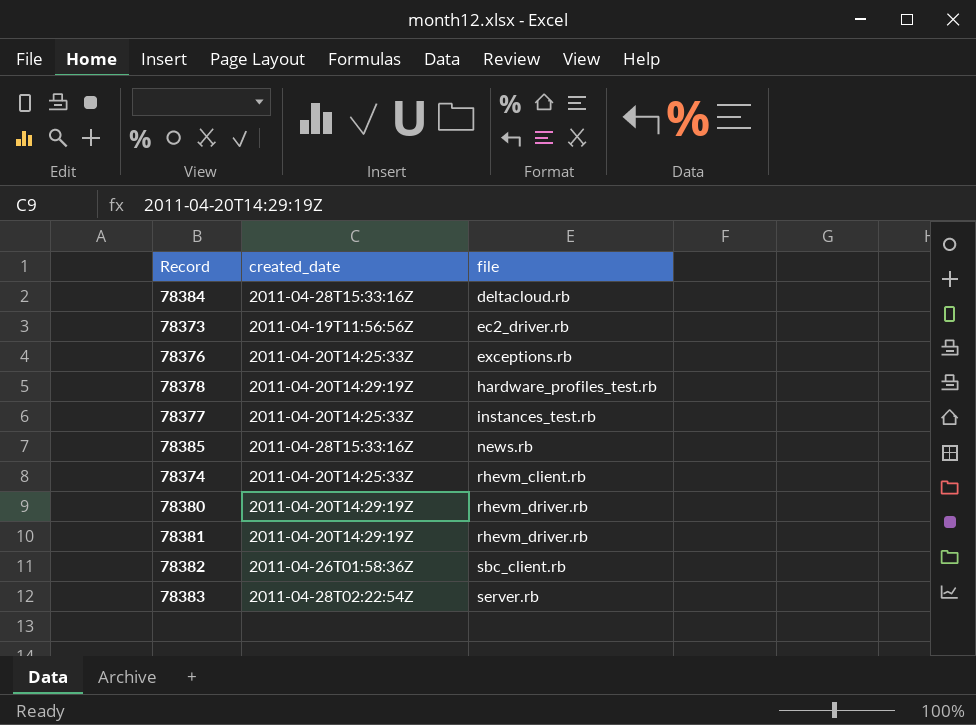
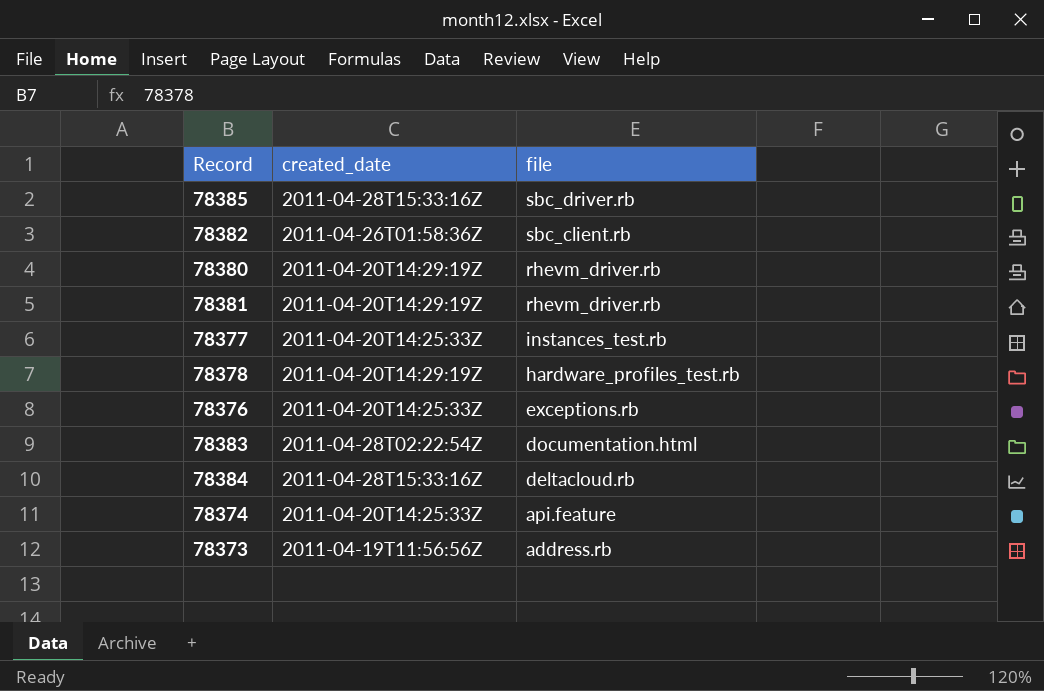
row order: file ascending -> file descending
78385 | file: news.rb -> sbc_driver.rb
78383 | file: server.rb -> documentation.html
78374 | file: rhevm_client.rb -> api.feature
78373 | file: ec2_driver.rb -> address.rb

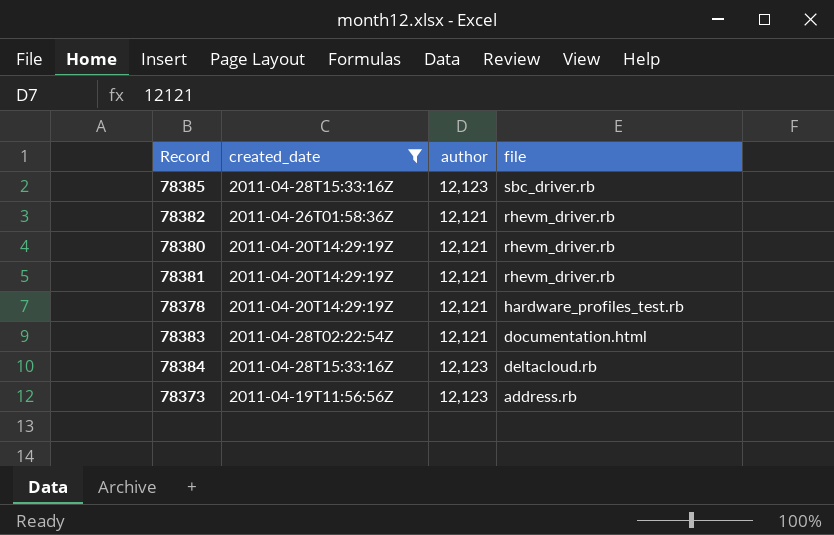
filter: none -> created_date != 2011-04-20T14:25:33Z
column author | position: none -> 3
78382 | file: sbc_client.rb -> rhevm_driver.rb

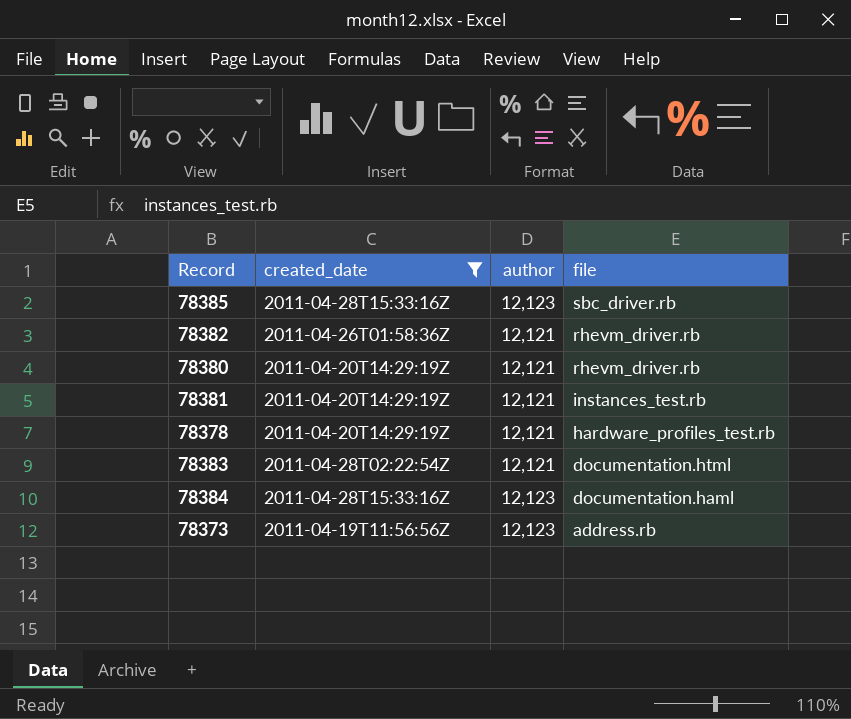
78381 | file: rhevm_driver.rb -> instances_test.rb
78384 | file: deltacloud.rb -> documentation.haml

